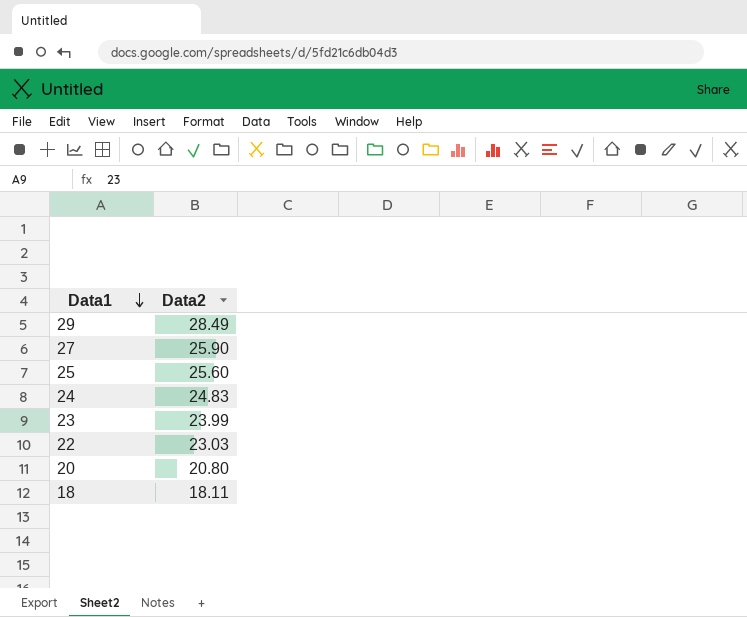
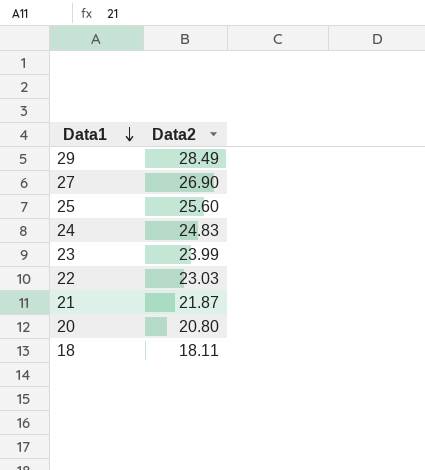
27 | Data2: 25.90 -> 26.90
row 21: none -> 21.87

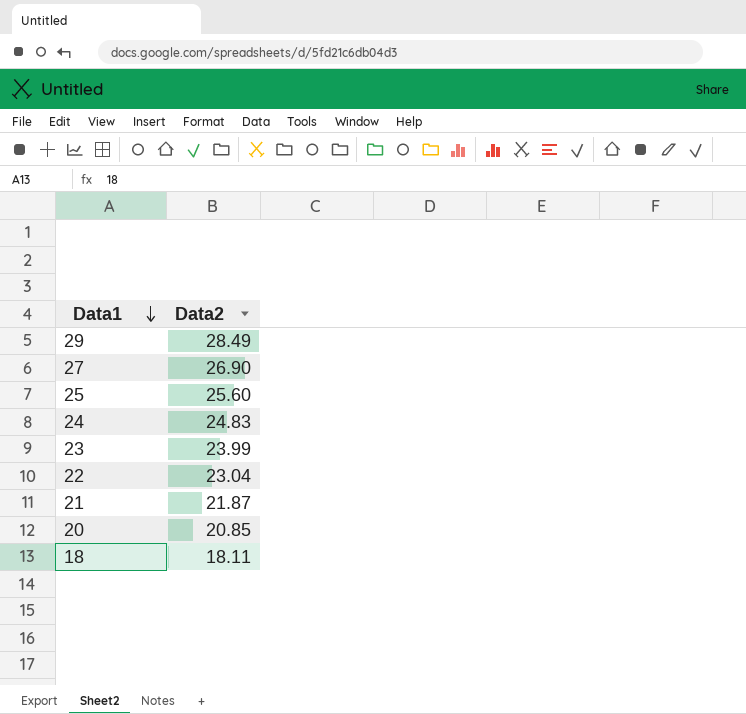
22 | Data2: 23.03 -> 23.04
20 | Data2: 20.80 -> 20.85

